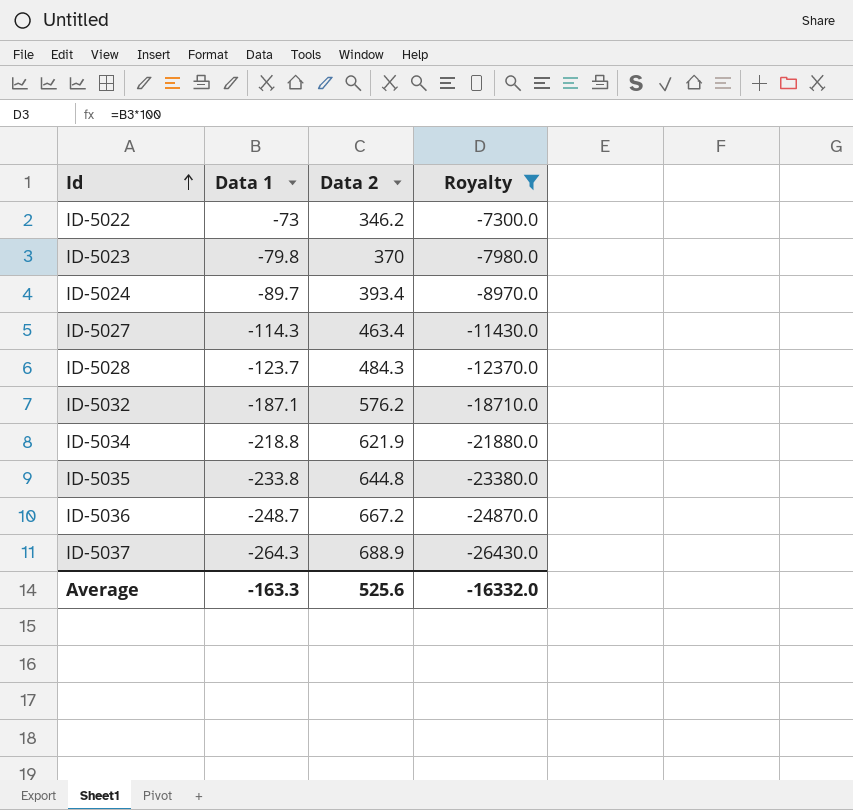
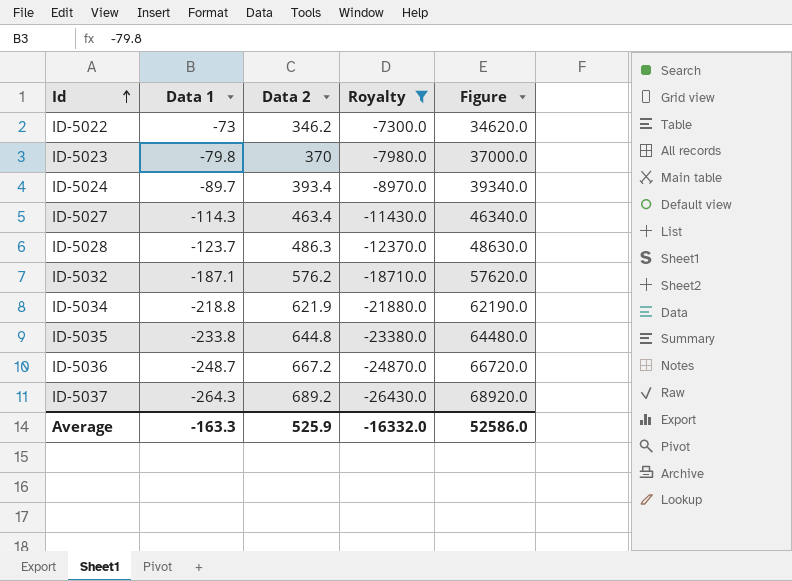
column Figure | formula: none -> [Data 2] * 100
ID-5028 | Data 2: 484.3 -> 486.3
ID-5037 | Data 2: 688.9 -> 689.2
Average | Data 2: 525.6 -> 525.9

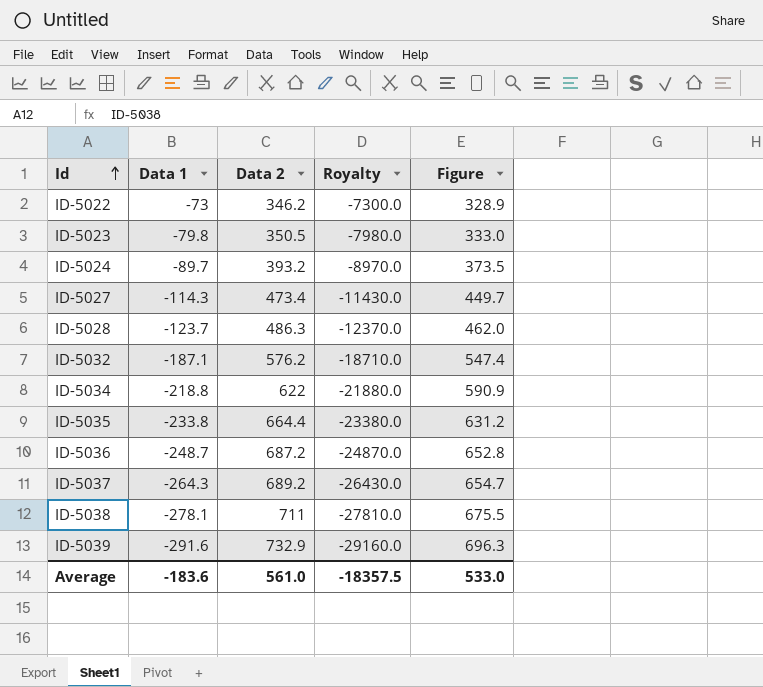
filter: Royalty >= -26430.0 -> none
column Figure | formula: [Data 2] * 100 -> [Data 2] * 0.95
ID-5023 | Data 2: 370 -> 350.5
ID-5024 | Data 2: 393.4 -> 393.2
ID-5027 | Data 2: 463.4 -> 473.4
ID-5034 | Data 2: 621.9 -> 622
ID-5035 | Data 2: 644.8 -> 664.4
ID-5036 | Data 2: 667.2 -> 687.2
Average | Data 1: -163.3 -> -183.6
Average | Data 2: 525.9 -> 561.0
Average | Royalty: -16332.0 -> -18357.5
Average | Figure: 52586.0 -> 533.0

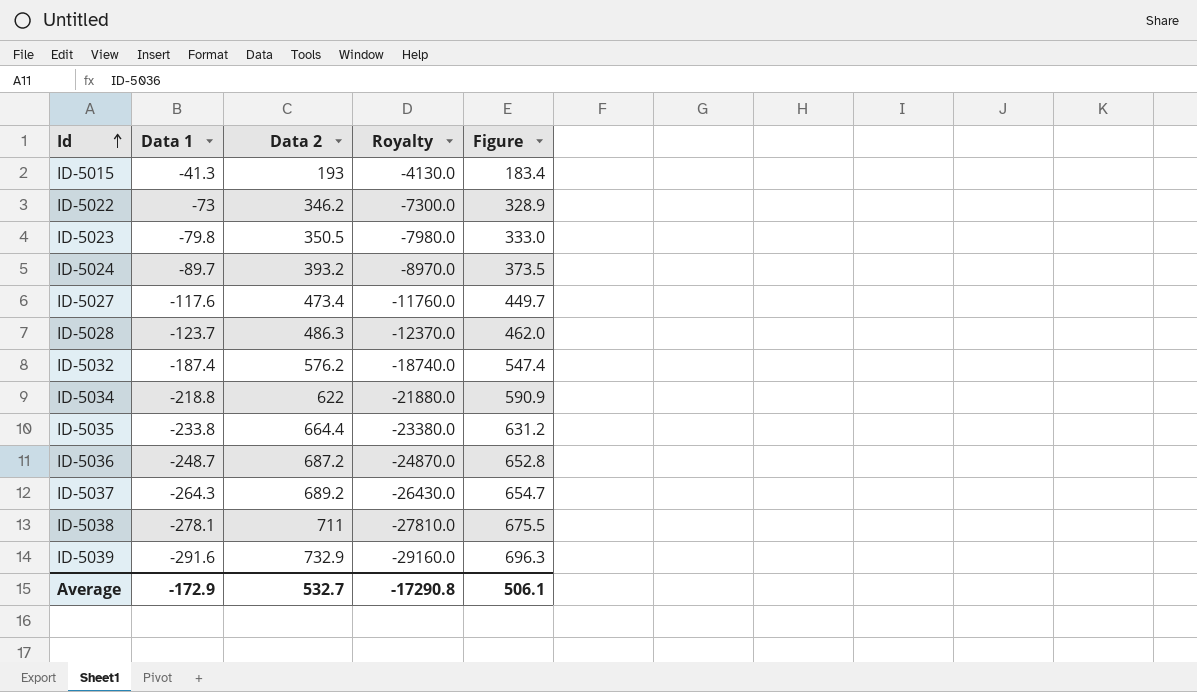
row ID-5015: none -> -41.3 | 193 | -4130.0 | 183.4
ID-5027 | Data 1: -114.3 -> -117.6
ID-5027 | Royalty: -11430.0 -> -11760.0
ID-5032 | Data 1: -187.1 -> -187.4
ID-5032 | Royalty: -18710.0 -> -18740.0
Average | Data 1: -183.6 -> -172.9
Average | Data 2: 561.0 -> 532.7
Average | Royalty: -18357.5 -> -17290.8
Average | Figure: 533.0 -> 506.1

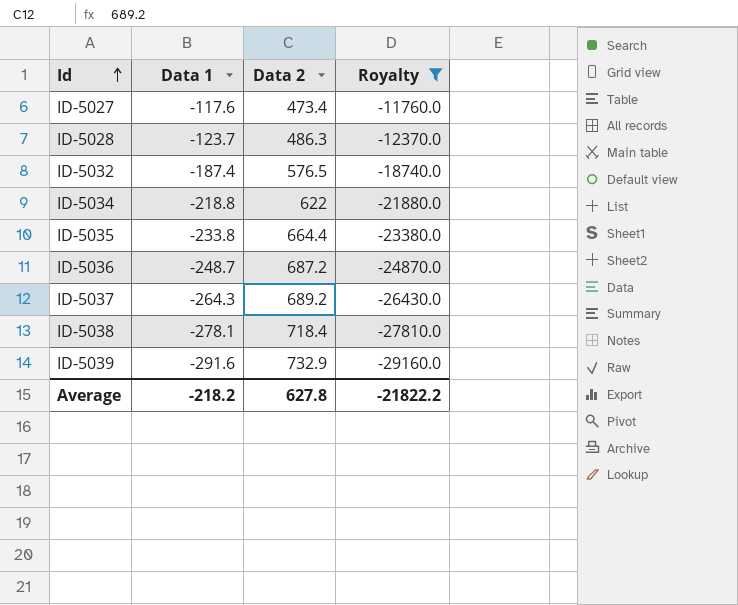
filter: none -> Royalty <= -11760.0
column Figure | formula: [Data 2] * 0.95 -> none
ID-5032 | Data 2: 576.2 -> 576.5
ID-5038 | Data 2: 711 -> 718.4
Average | Data 1: -172.9 -> -218.2
Average | Data 2: 532.7 -> 627.8
Average | Royalty: -17290.8 -> -21822.2

